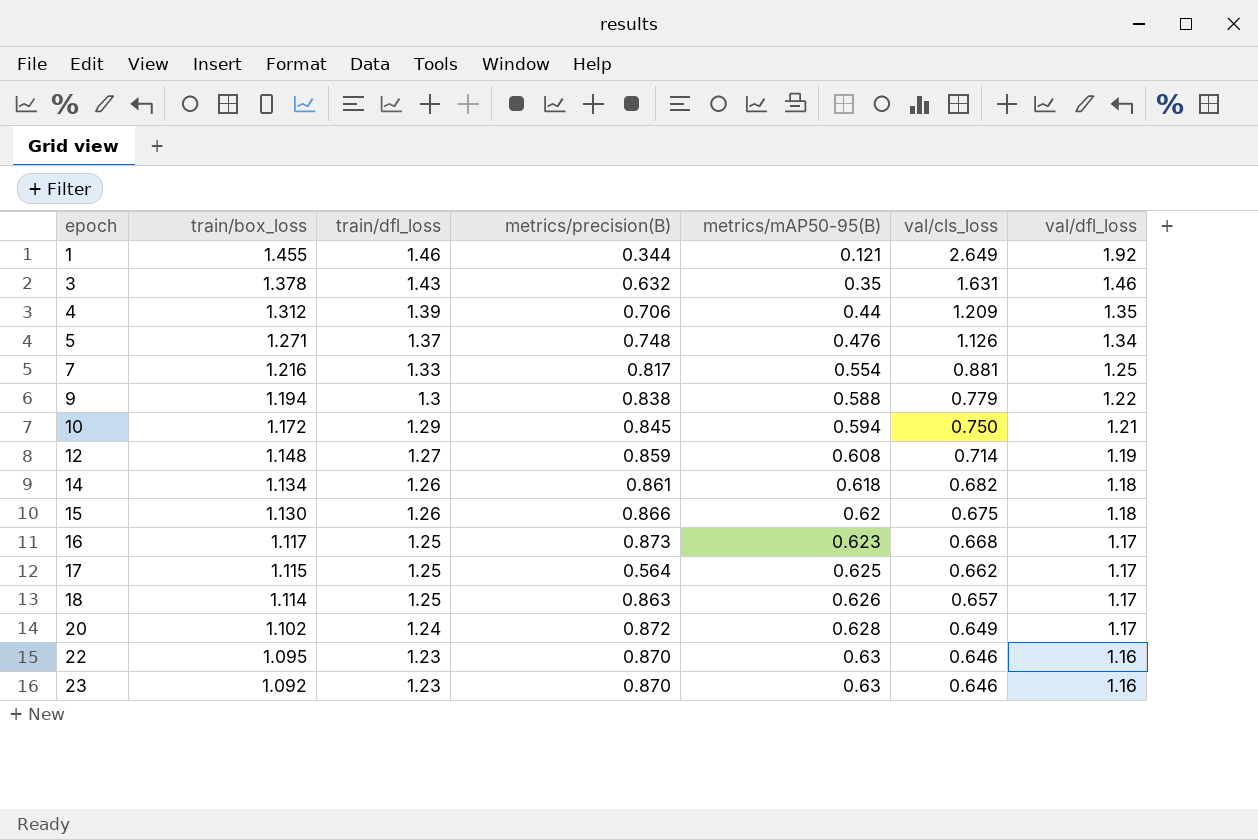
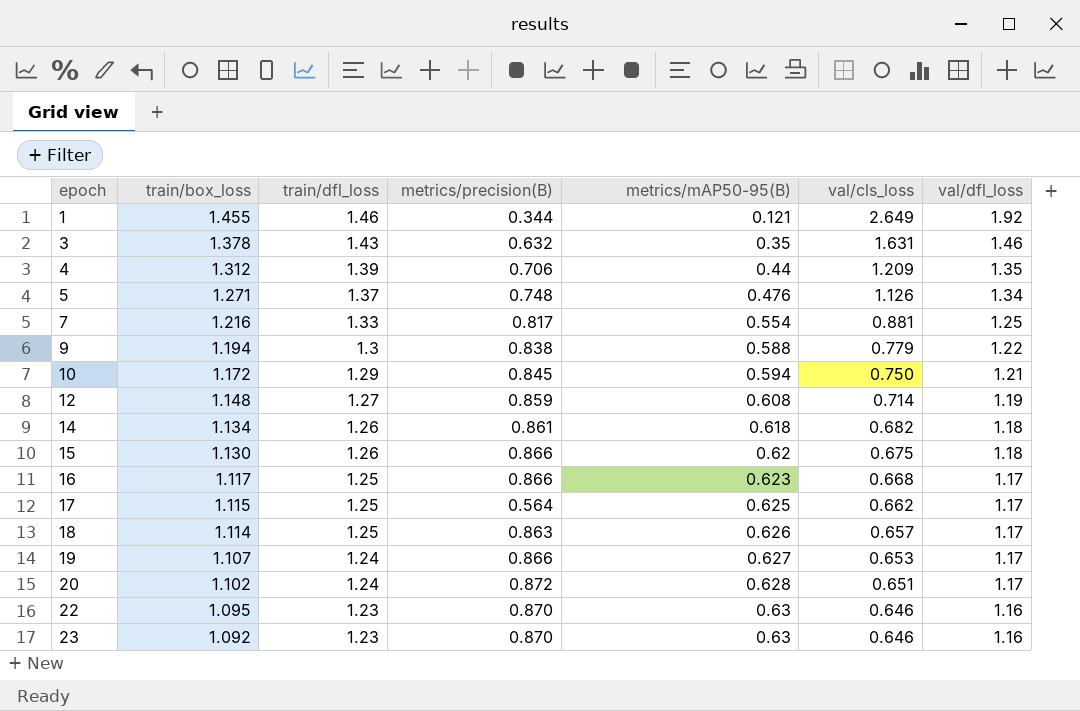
16 | metrics/precision(B): 0.873 -> 0.866
row 19: none -> 1.107 | 1.24 | 0.866 | 0.627 | 0.653 | 1.17
20 | val/cls_loss: 0.649 -> 0.651

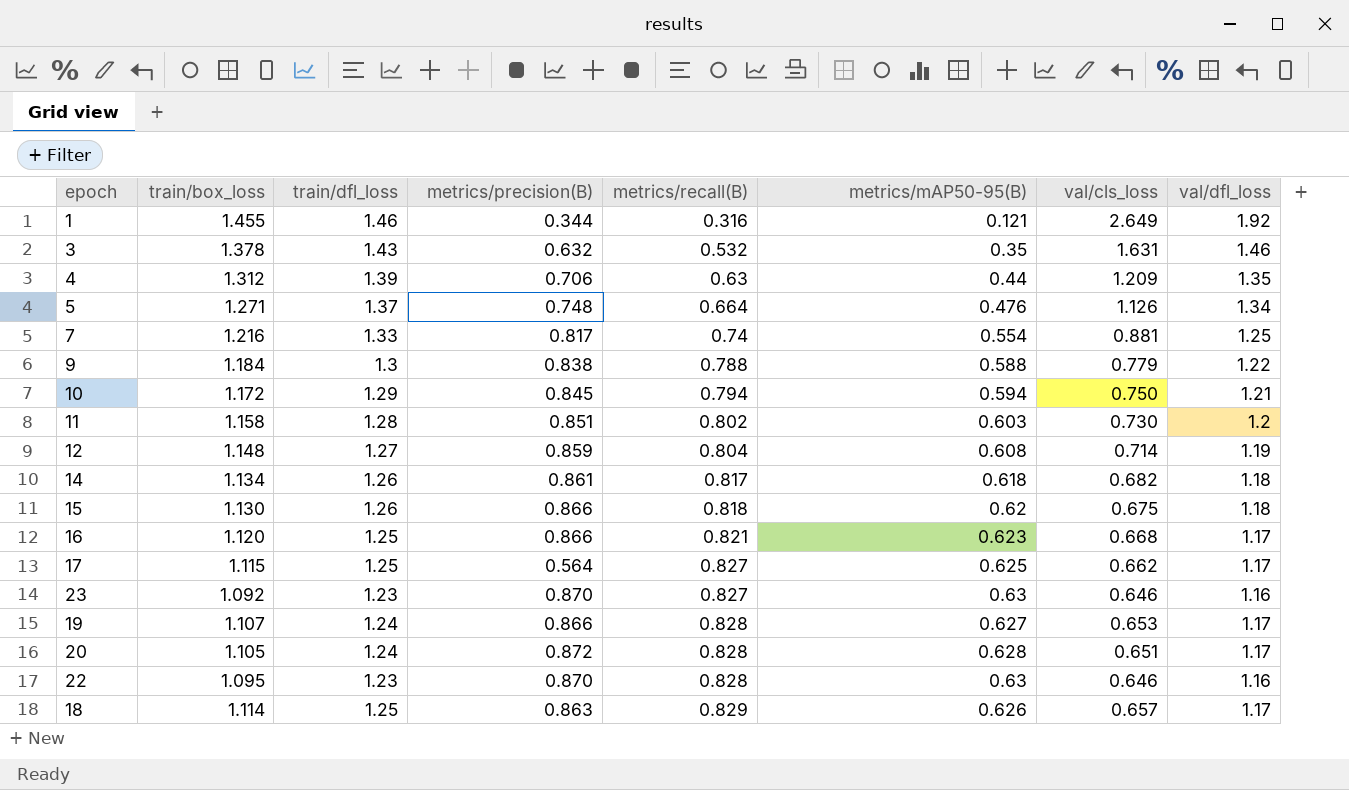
row order: epoch ascending -> metrics/recall(B) ascending
column metrics/recall(B) | position: none -> 5
9 | train/box_loss: 1.194 -> 1.184
row 11: none -> 1.158 | 1.28 | 0.851 | 0.802 | 0.603 | 0.730 | 1.2
16 | train/box_loss: 1.117 -> 1.120
20 | train/box_loss: 1.102 -> 1.105

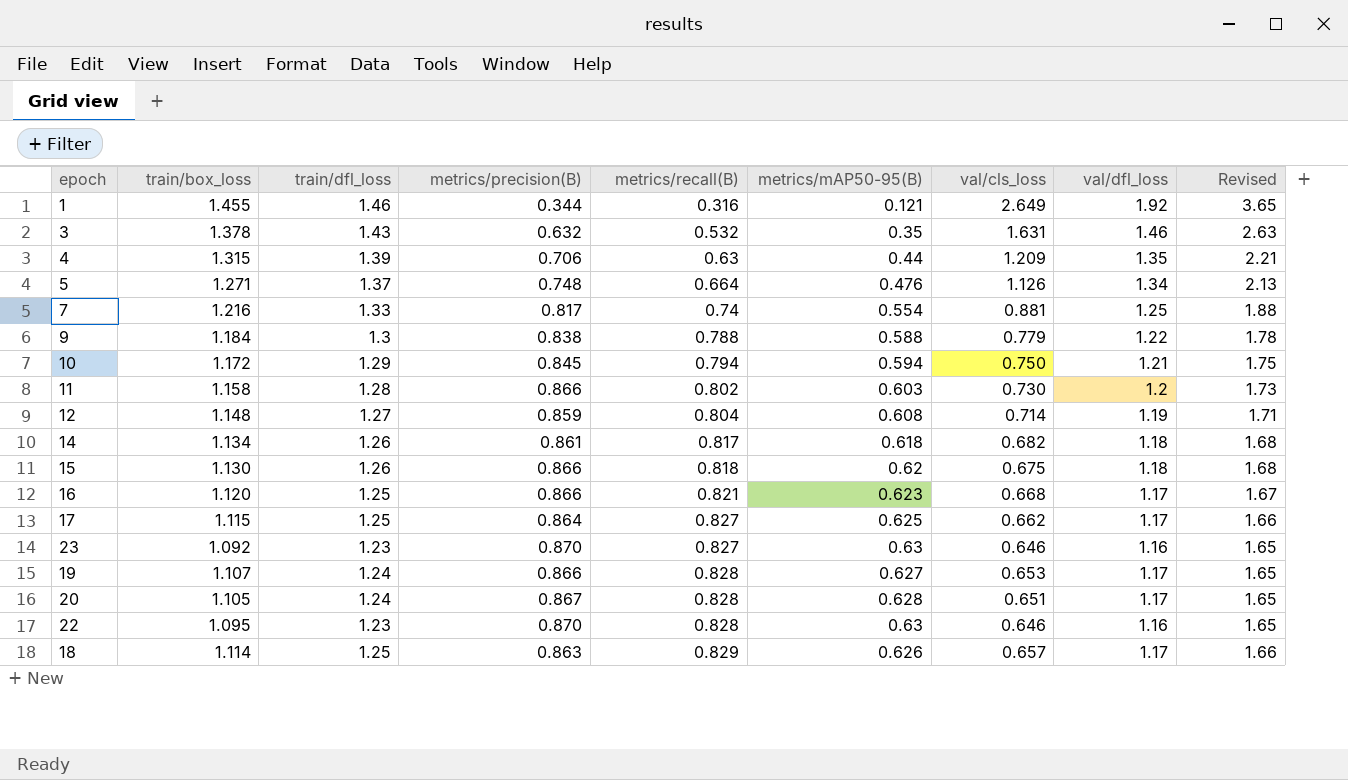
column Revised | formula: none -> [val/cls_loss] + 1
4 | train/box_loss: 1.312 -> 1.315
11 | metrics/precision(B): 0.851 -> 0.866
17 | metrics/precision(B): 0.564 -> 0.864
20 | metrics/precision(B): 0.872 -> 0.867

